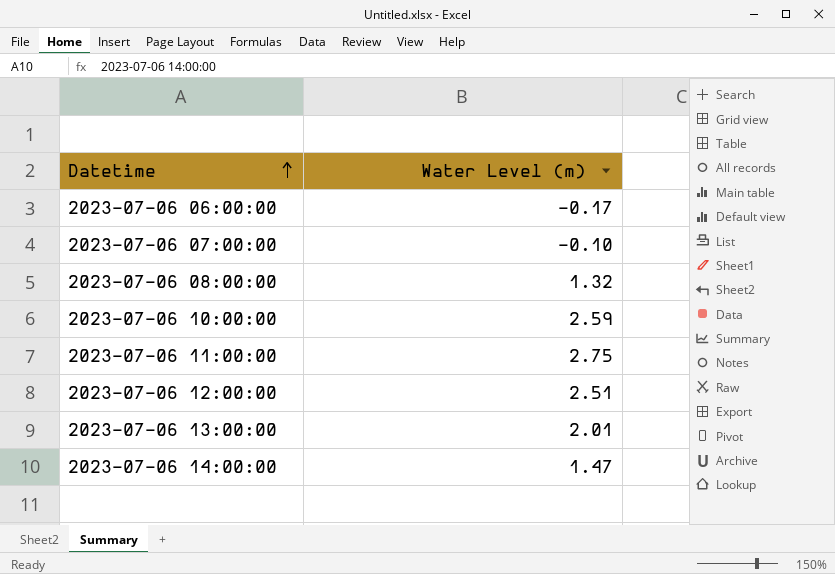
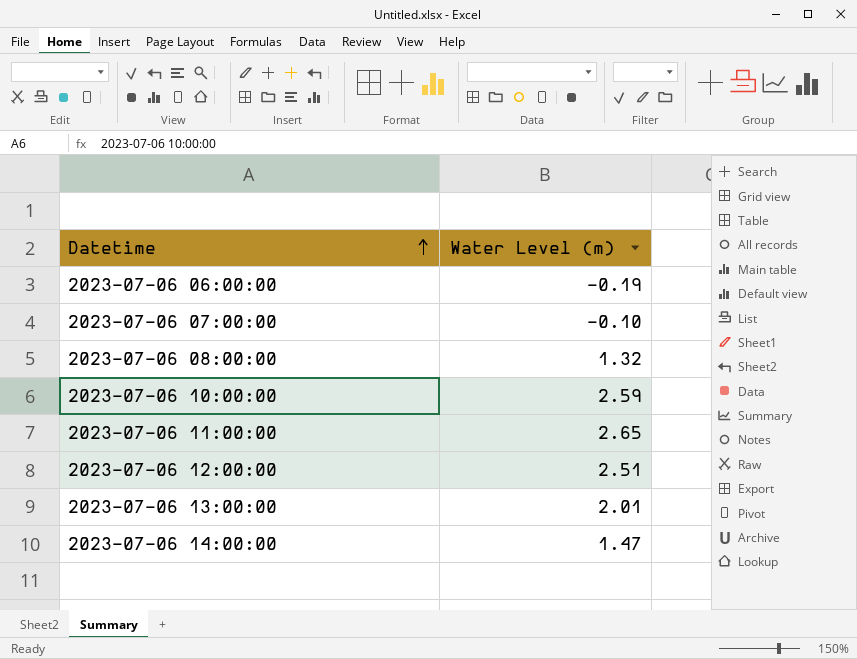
2023-07-06 06:00:00 | Water Level (m): -0.17 -> -0.19
2023-07-06 11:00:00 | Water Level (m): 2.75 -> 2.65

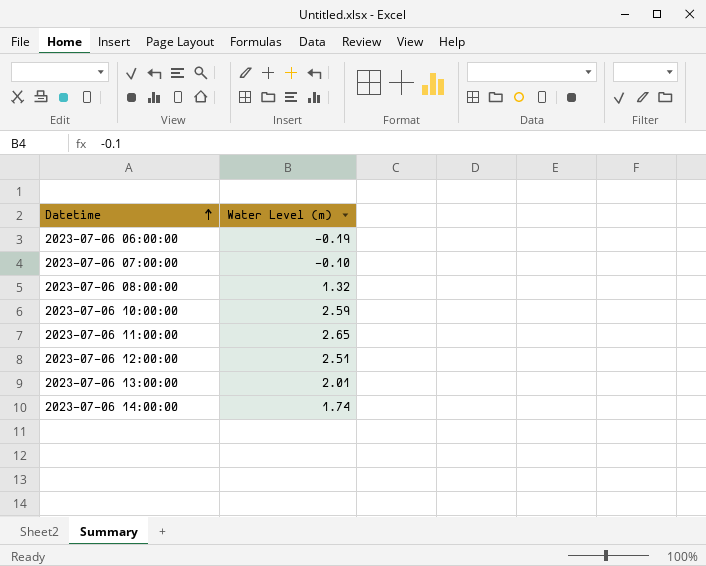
2023-07-06 14:00:00 | Water Level (m): 1.47 -> 1.74

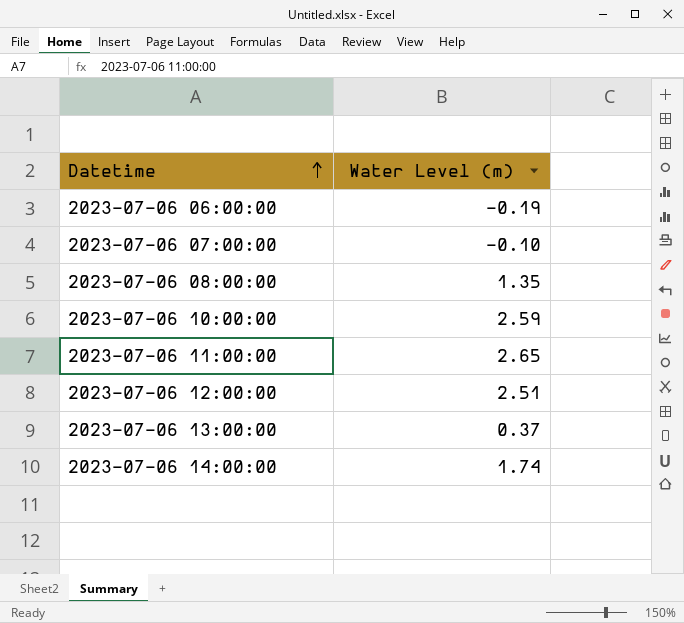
2023-07-06 08:00:00 | Water Level (m): 1.32 -> 1.35
2023-07-06 13:00:00 | Water Level (m): 2.01 -> 0.37

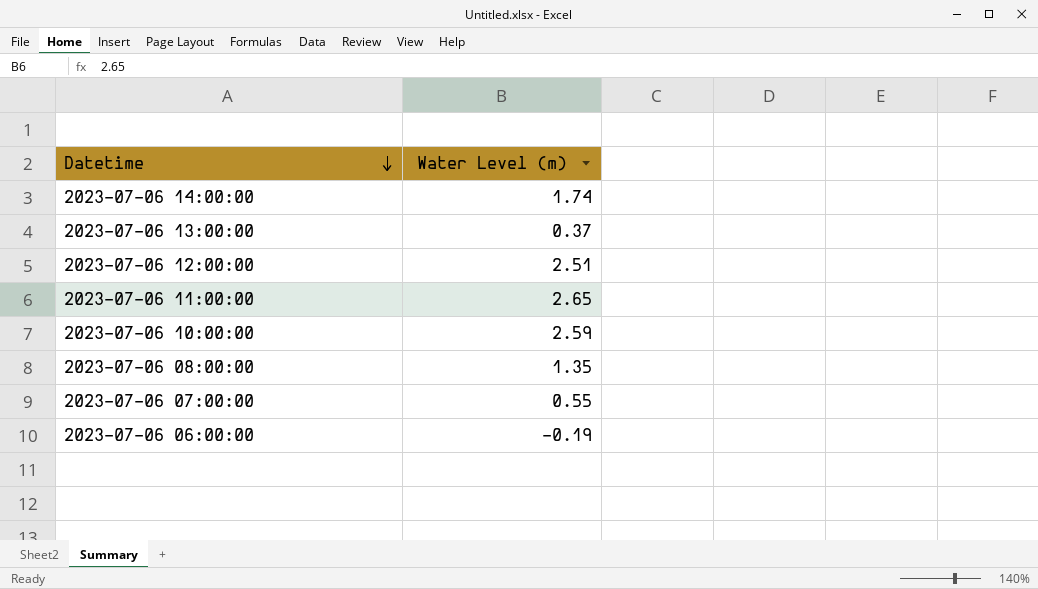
row order: Datetime ascending -> Datetime descending
2023-07-06 07:00:00 | Water Level (m): -0.10 -> 0.55

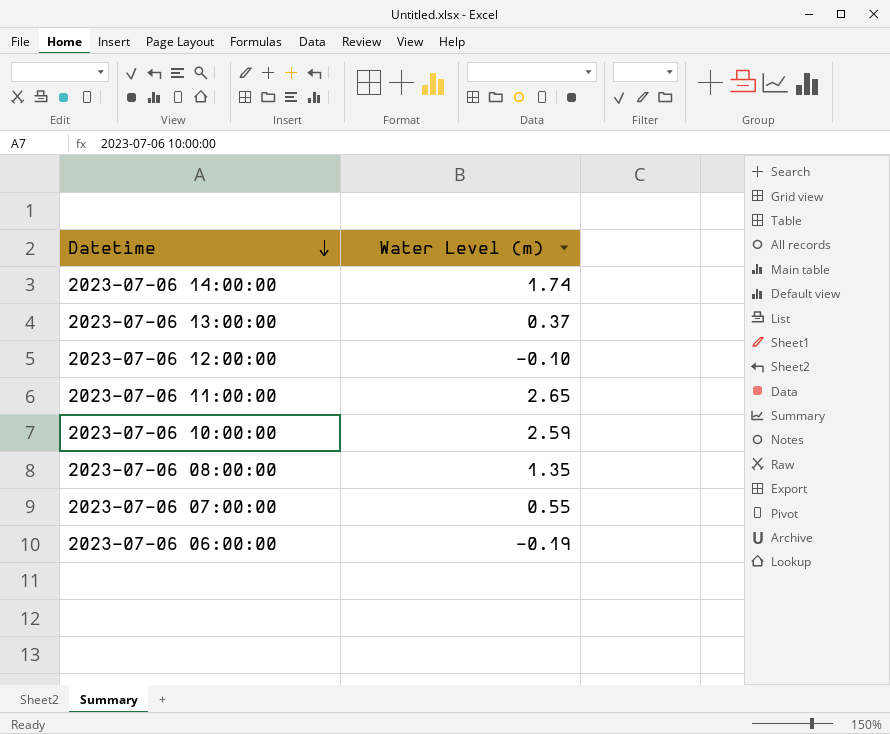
2023-07-06 12:00:00 | Water Level (m): 2.51 -> -0.10

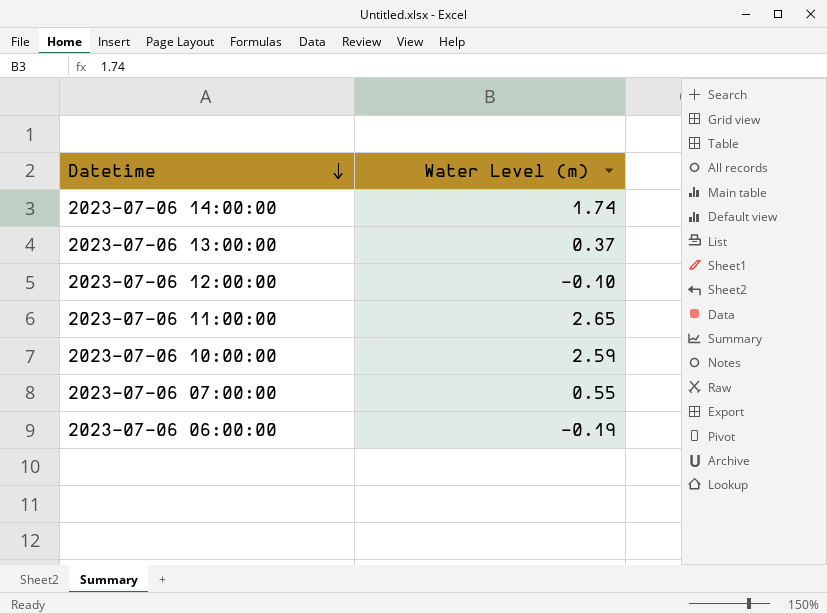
row 2023-07-06 08:00:00: 1.35 -> none

